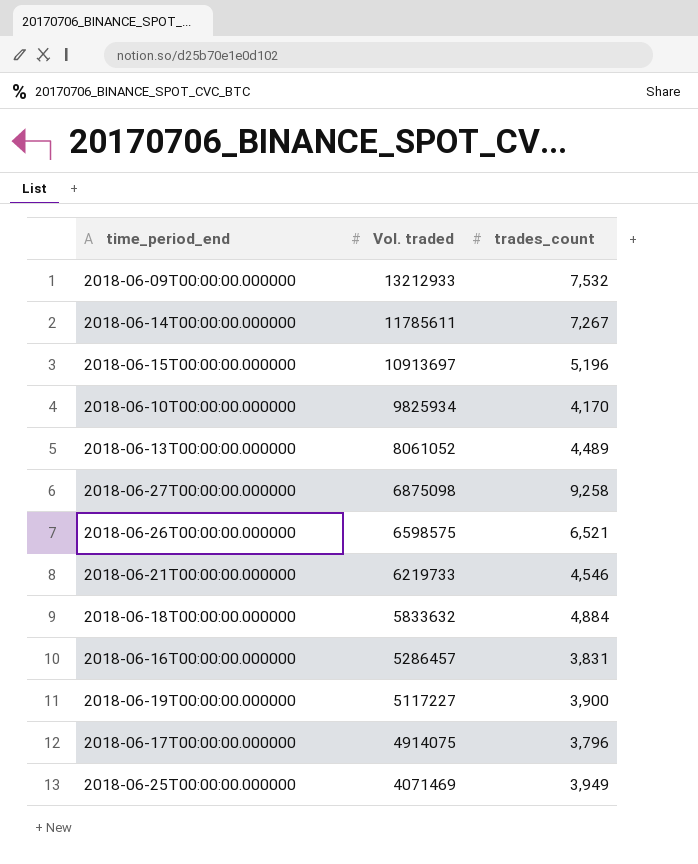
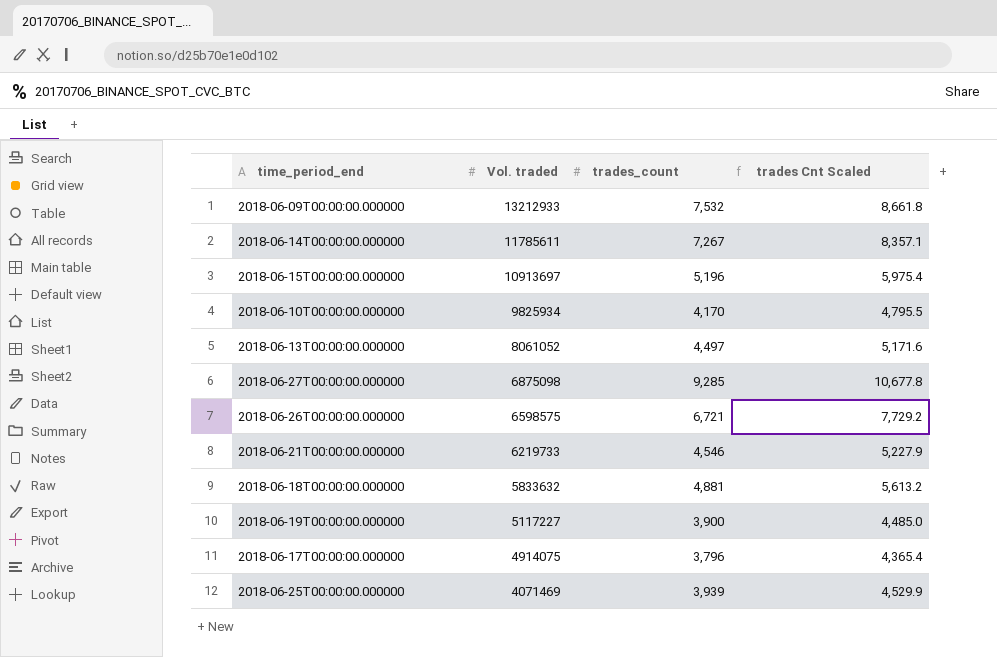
column trades Cnt Scaled | formula: none -> [trades_count] * 1.15
row 2018-06-16T00:00:00.000000: 5286457 | 3,831 -> none
2018-06-13T00:00:00.000000 | trades_count: 4,489 -> 4,497
2018-06-27T00:00:00.000000 | trades_count: 9,258 -> 9,285
2018-06-26T00:00:00.000000 | trades_count: 6,521 -> 6,721
2018-06-18T00:00:00.000000 | trades_count: 4,884 -> 4,881
2018-06-25T00:00:00.000000 | trades_count: 3,949 -> 3,939

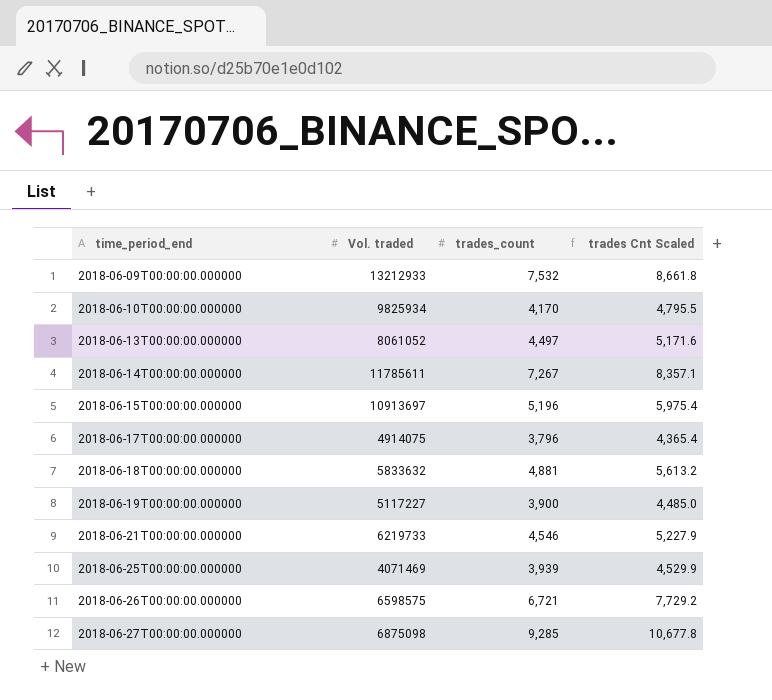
row order: Vol. traded descending -> time_period_end ascending

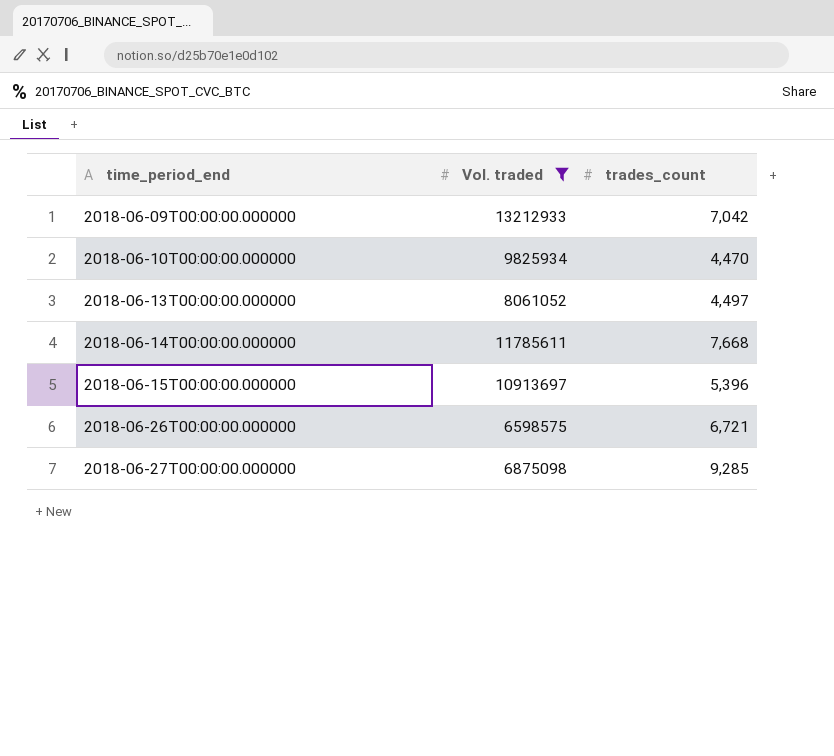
filter: none -> Vol. traded >= 6598575
column trades Cnt Scaled | formula: [trades_count] * 1.15 -> none
2018-06-09T00:00:00.000000 | trades_count: 7,532 -> 7,042
2018-06-10T00:00:00.000000 | trades_count: 4,170 -> 4,470
2018-06-14T00:00:00.000000 | trades_count: 7,267 -> 7,668
2018-06-15T00:00:00.000000 | trades_count: 5,196 -> 5,396

